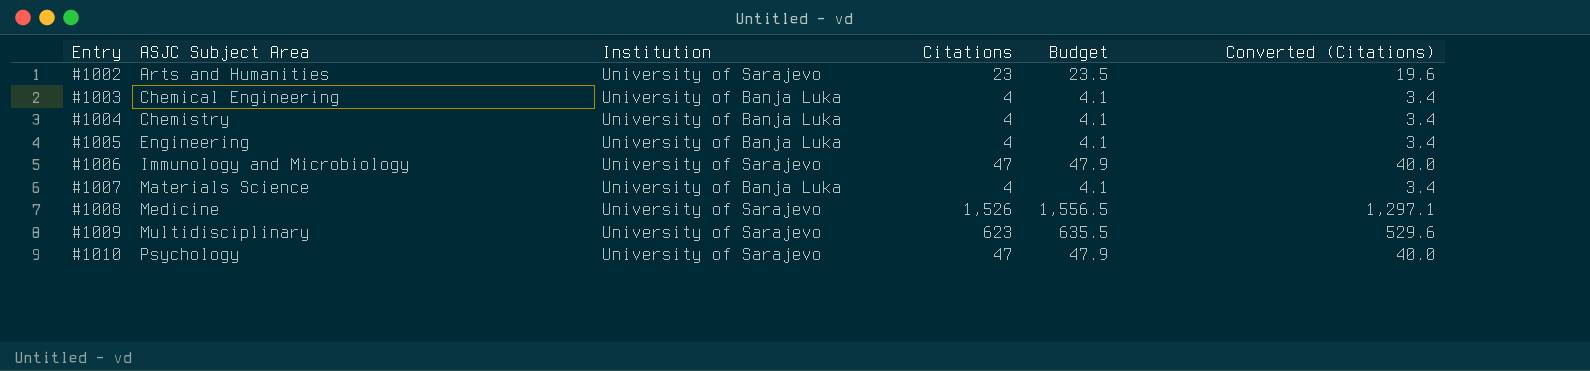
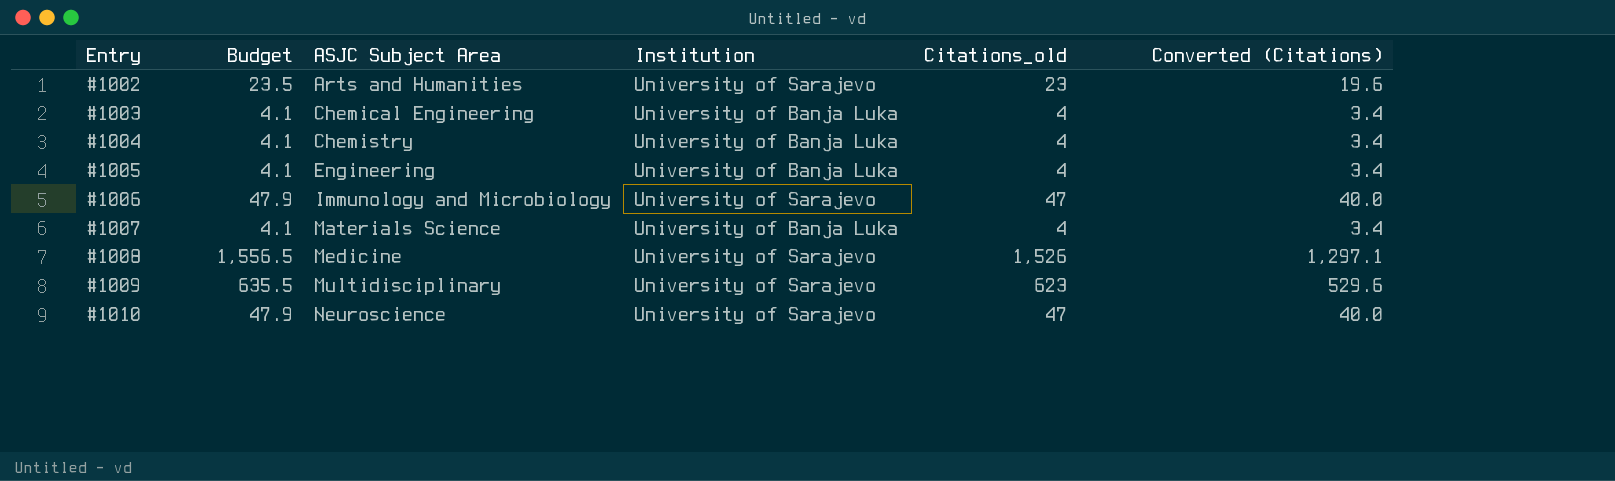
column Budget | position: 5 -> 2
column name: Citations -> Citations_old
#1010 | ASJC Subject Area: Psychology -> Neuroscience

